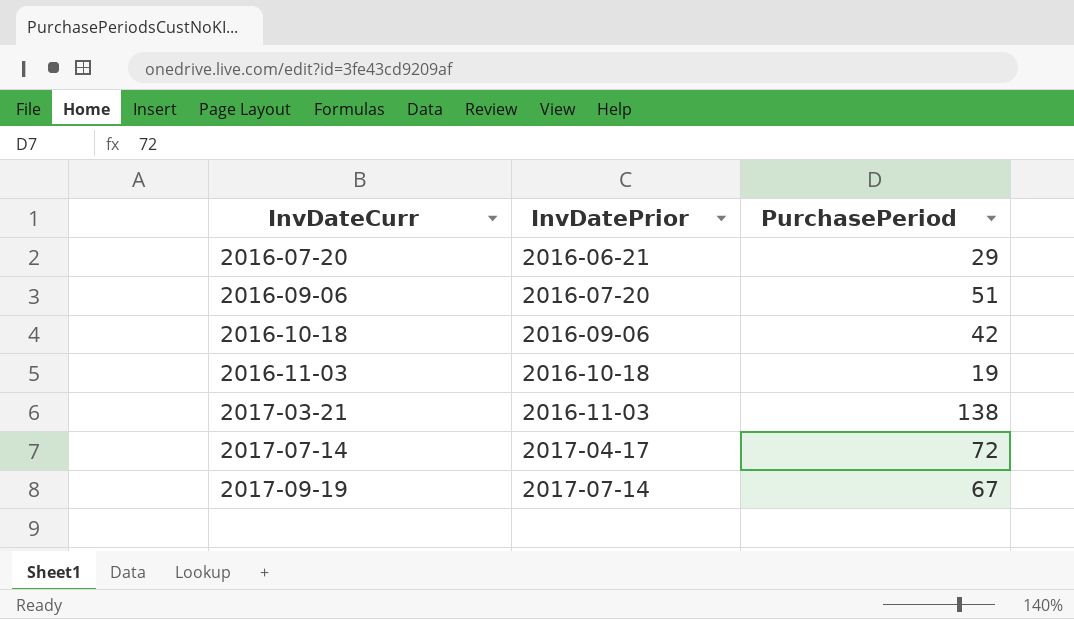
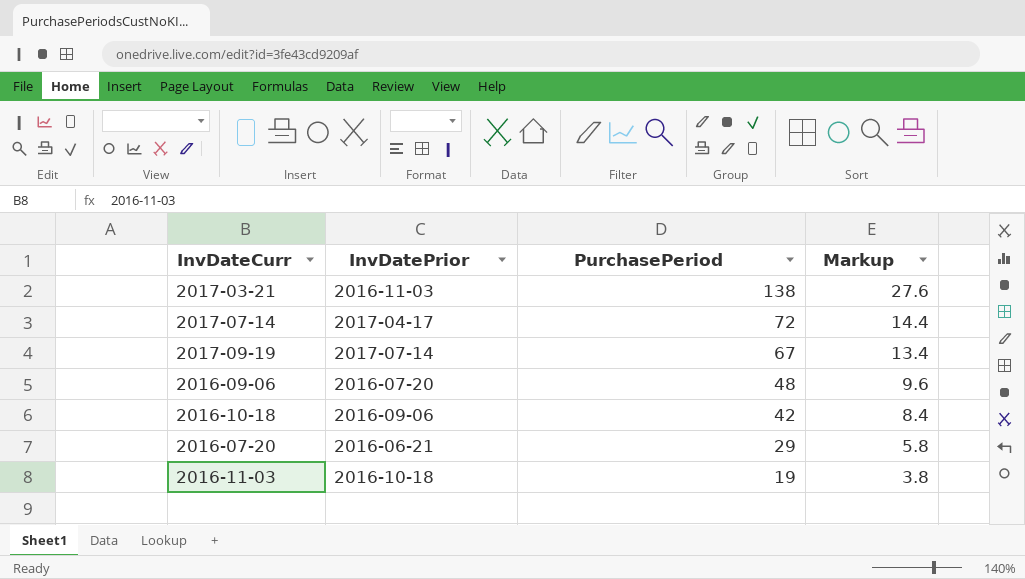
row order: InvDateCurr ascending -> PurchasePeriod descending
column Markup | formula: none -> [PurchasePeriod] * 0.2
2016-09-06 | PurchasePeriod: 51 -> 48

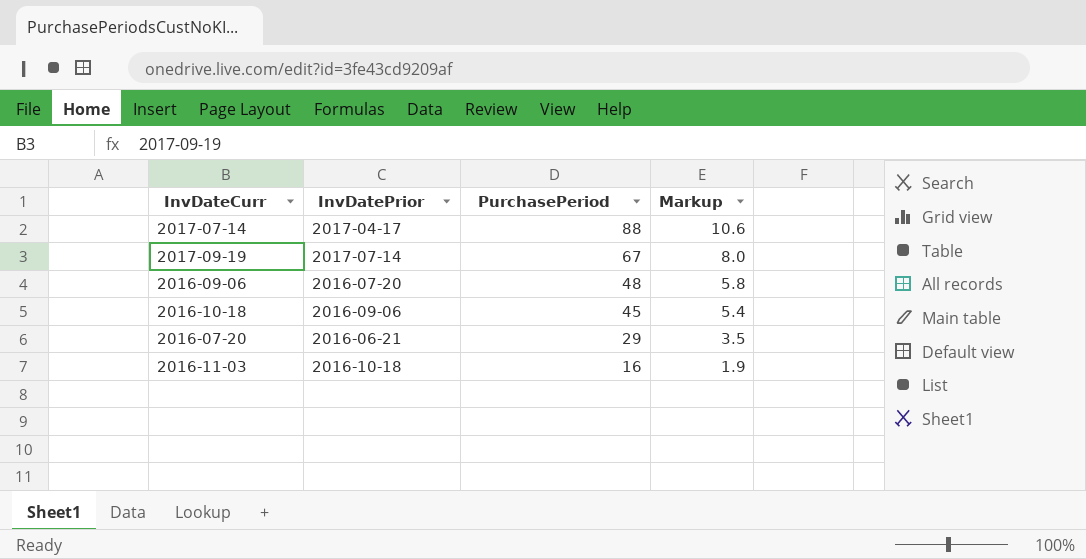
column Markup | formula: [PurchasePeriod] * 0.2 -> [PurchasePeriod] * 0.12
row 2017-03-21: 2016-11-03 | 138 | 27.6 -> none
2017-07-14 | PurchasePeriod: 72 -> 88
2016-10-18 | PurchasePeriod: 42 -> 45
2016-11-03 | PurchasePeriod: 19 -> 16

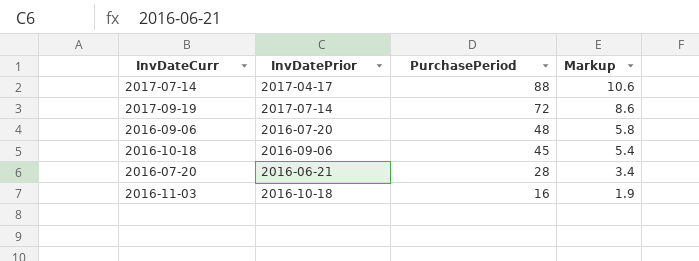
2017-09-19 | PurchasePeriod: 67 -> 72
2017-09-19 | Markup: 8.0 -> 8.6
2016-07-20 | PurchasePeriod: 29 -> 28
2016-07-20 | Markup: 3.5 -> 3.4

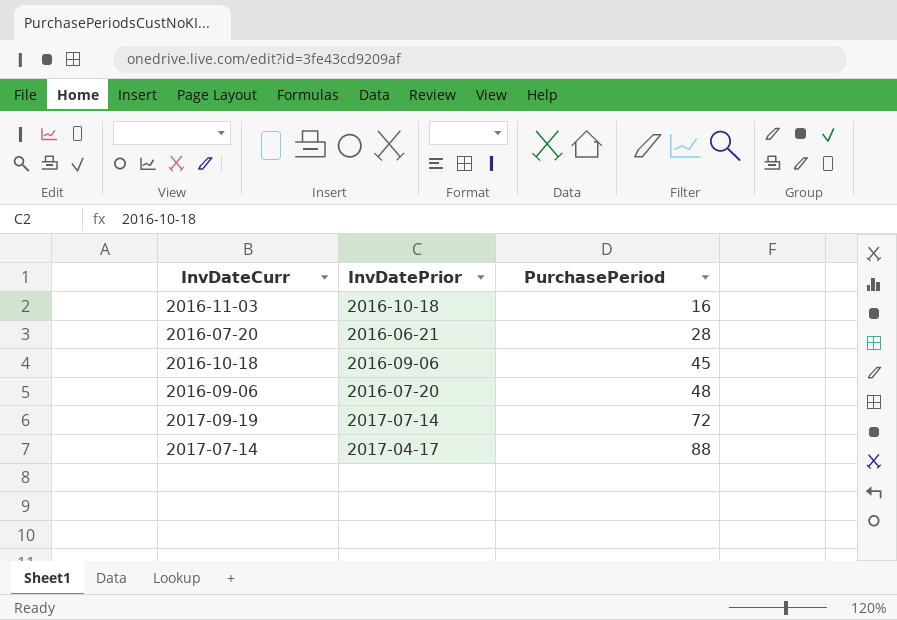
row order: PurchasePeriod descending -> PurchasePeriod ascending
column Markup | formula: [PurchasePeriod] * 0.12 -> none

